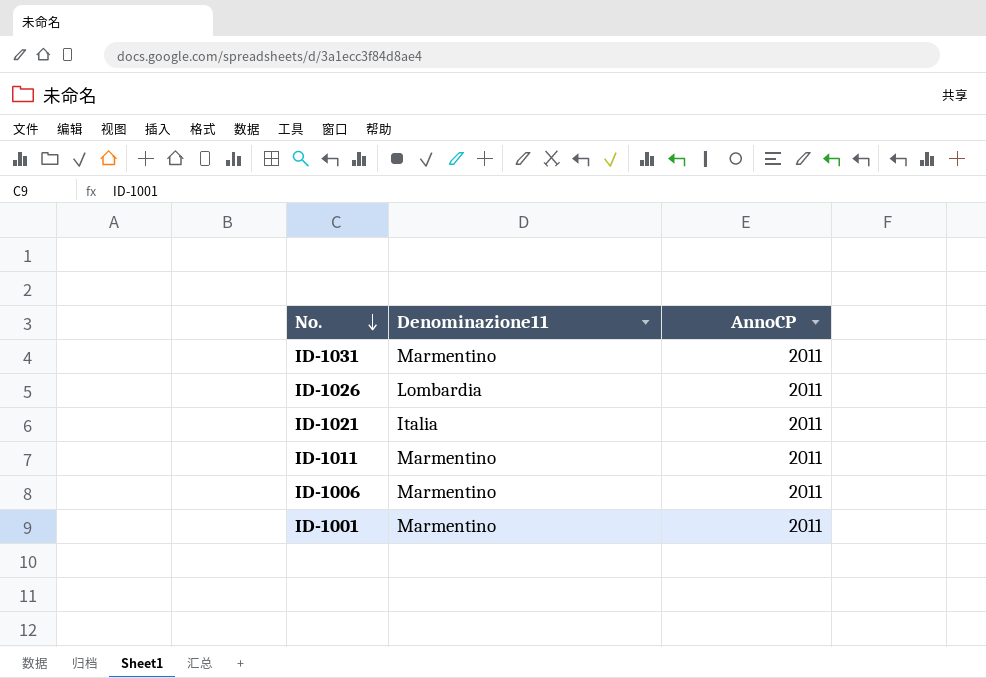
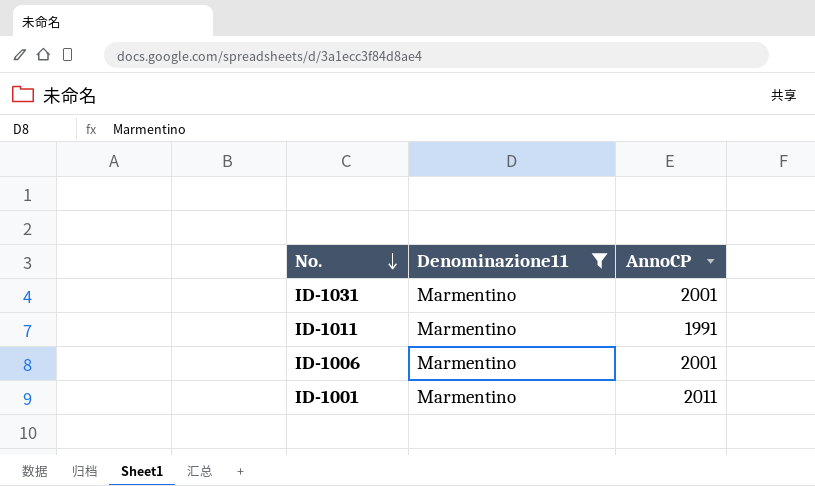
filter: none -> Denominazione11 = Marmentino
ID-1031 | AnnoCP: 2011 -> 2001
ID-1011 | AnnoCP: 2011 -> 1991
ID-1006 | AnnoCP: 2011 -> 2001

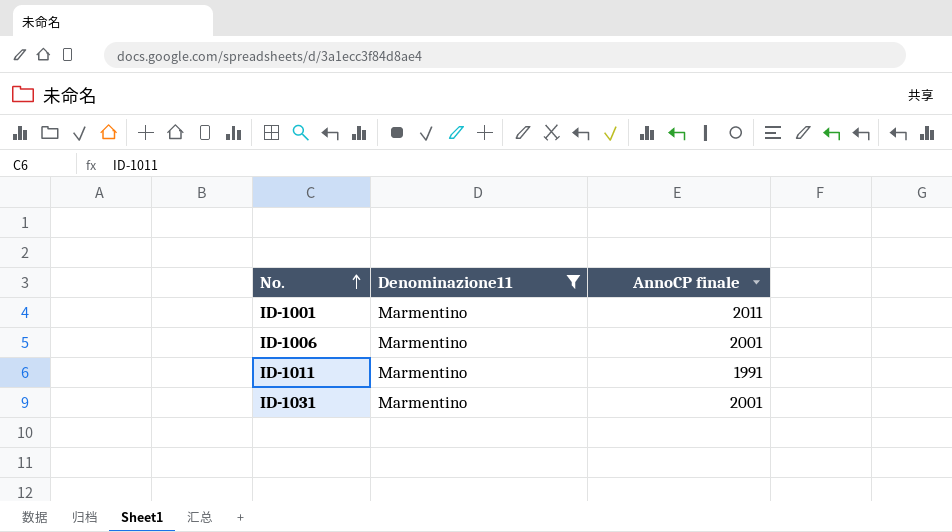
row order: No. descending -> No. ascending
column name: AnnoCP -> AnnoCP finale

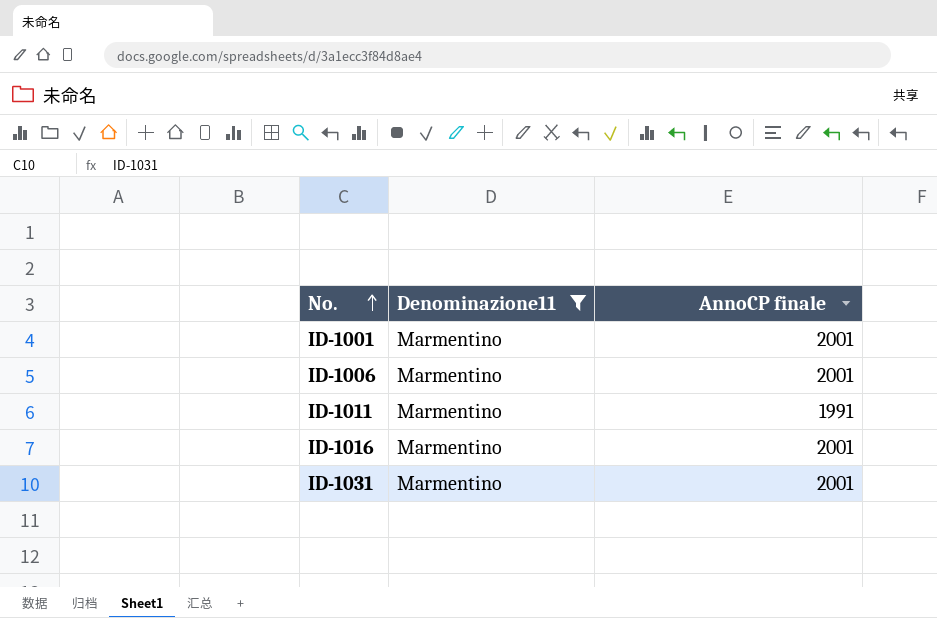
ID-1001 | AnnoCP finale: 2011 -> 2001
row ID-1016: none -> Marmentino | 2001

